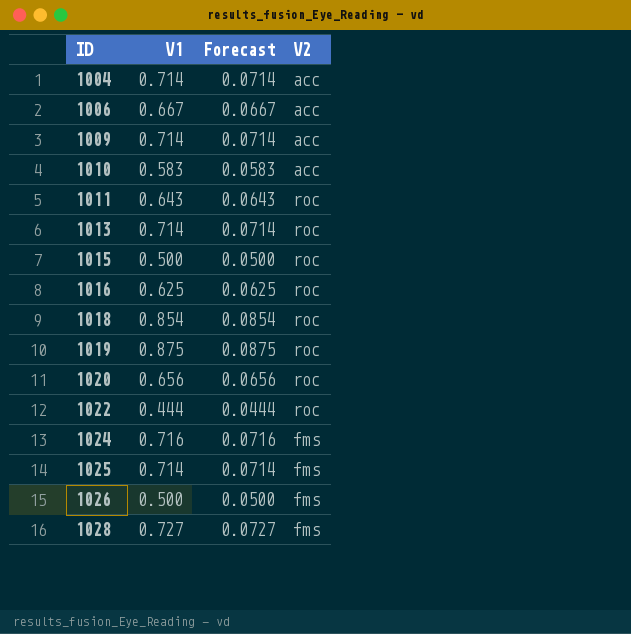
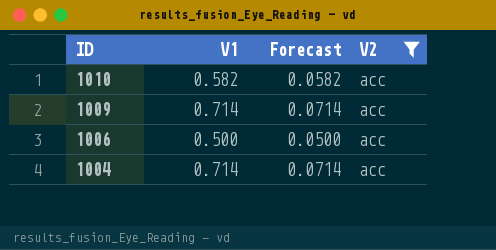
filter: none -> V2 = acc
row order: ID ascending -> ID descending
1010 | V1: 0.583 -> 0.582
1010 | Forecast: 0.0583 -> 0.0582
1006 | V1: 0.667 -> 0.500
1006 | Forecast: 0.0667 -> 0.0500

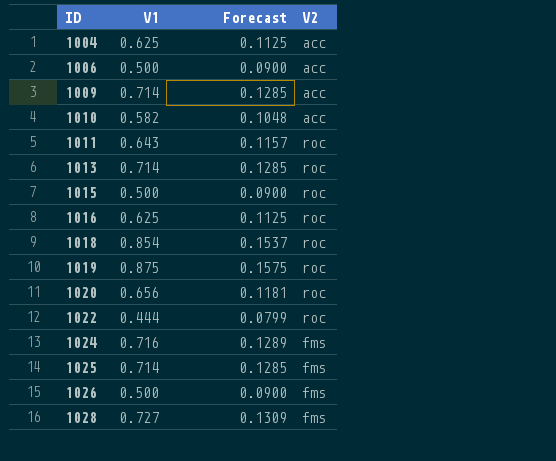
filter: V2 = acc -> none
row order: ID descending -> ID ascending
column Forecast | formula: [V1] * 0.1 -> [V1] * 0.18
1004 | V1: 0.714 -> 0.625

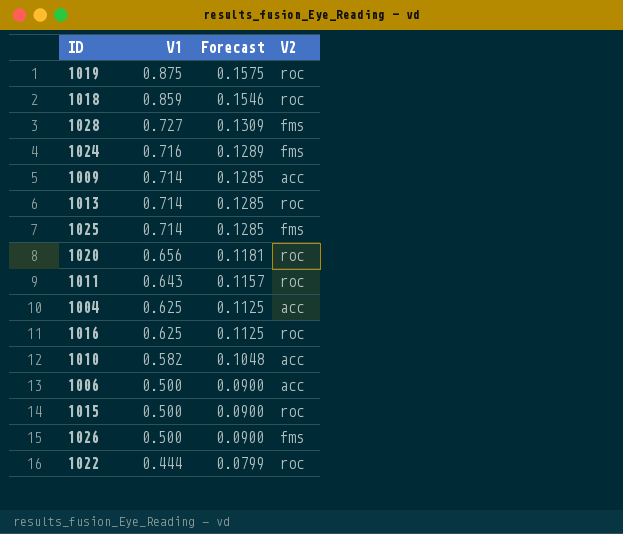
row order: ID ascending -> V1 descending
1018 | V1: 0.854 -> 0.859
1018 | Forecast: 0.1537 -> 0.1546

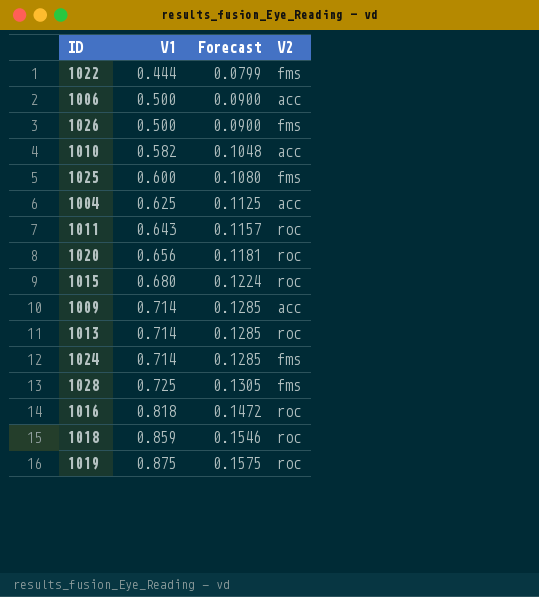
row order: V1 descending -> V1 ascending
1022 | V2: roc -> fms
1025 | V1: 0.714 -> 0.600
1025 | Forecast: 0.1285 -> 0.1080
1015 | V1: 0.500 -> 0.680
1015 | Forecast: 0.0900 -> 0.1224
1024 | V1: 0.716 -> 0.714
1024 | Forecast: 0.1289 -> 0.1285
1028 | V1: 0.727 -> 0.725
1028 | Forecast: 0.1309 -> 0.1305
1016 | V1: 0.625 -> 0.818
1016 | Forecast: 0.1125 -> 0.1472

